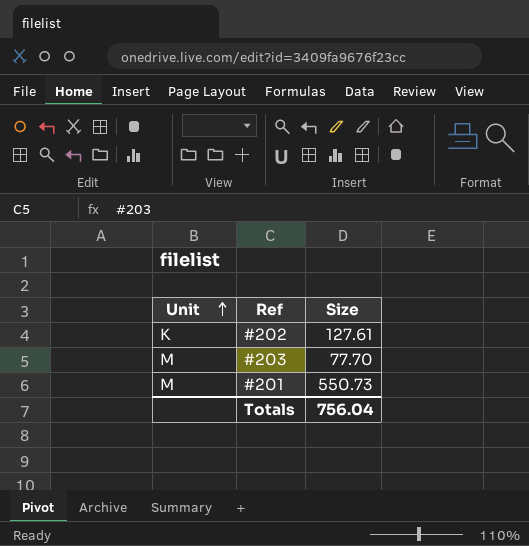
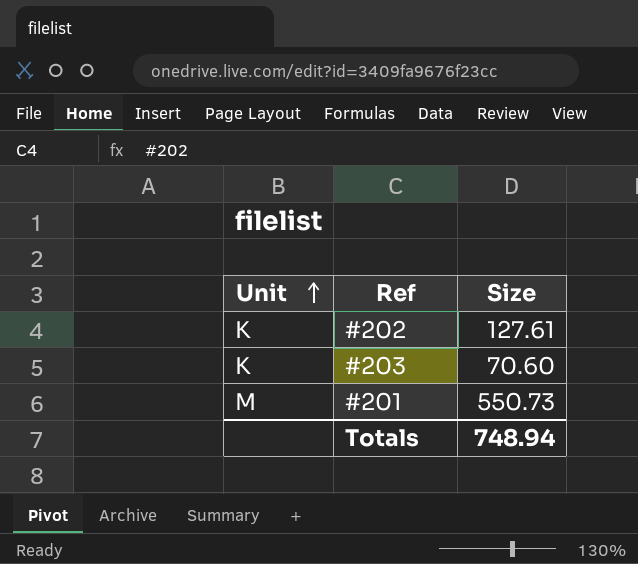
#203 | Unit: M -> K
#203 | Size: 77.70 -> 70.60
Totals | Size: 756.04 -> 748.94

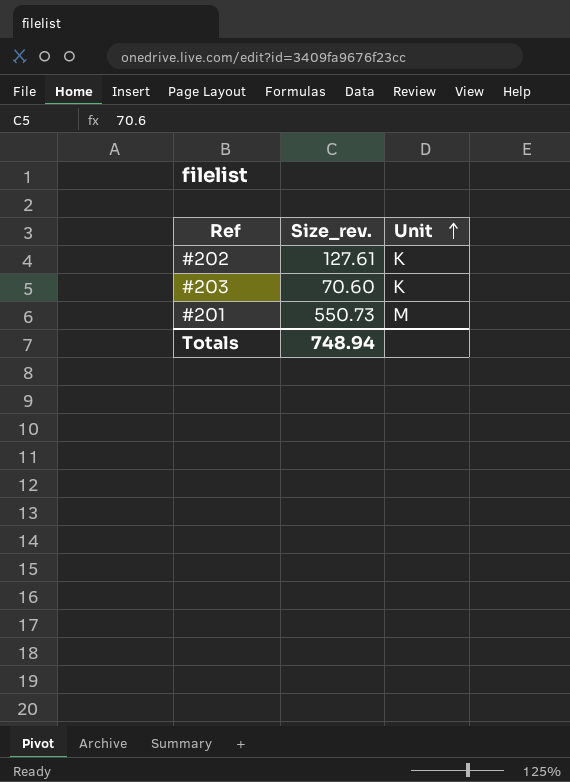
column name: Size -> Size_rev.
column Unit | position: 1 -> 3

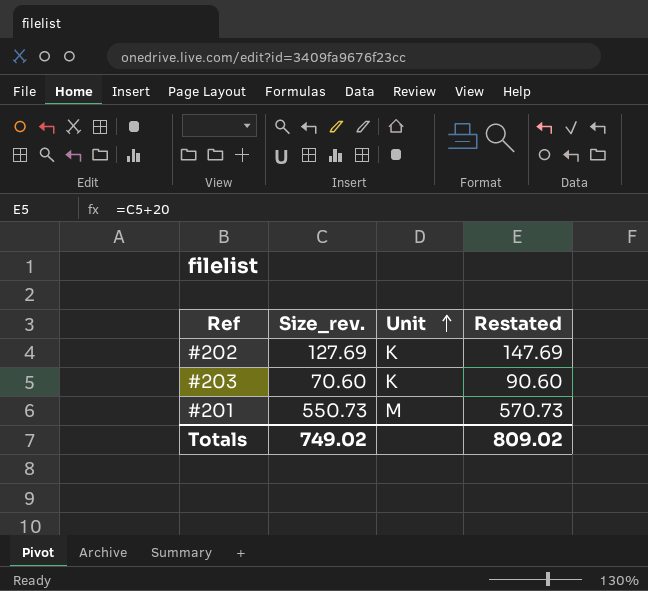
column Restated | formula: none -> [Size_rev.] + 20
#202 | Size_rev.: 127.61 -> 127.69
Totals | Size_rev.: 748.94 -> 749.02

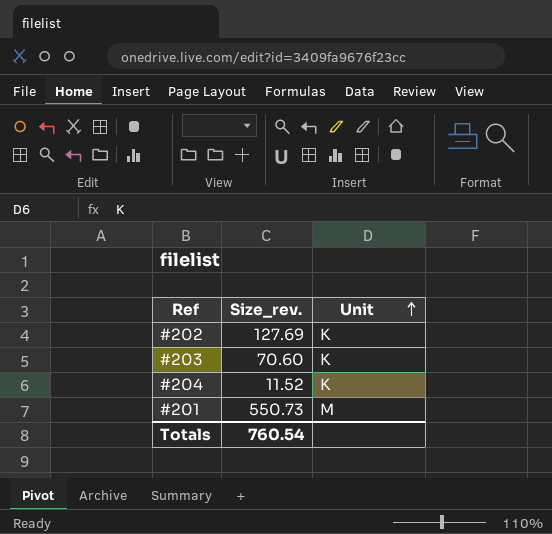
column Restated | formula: [Size_rev.] + 20 -> none
row #204: none -> 11.52 | K
Totals | Size_rev.: 749.02 -> 760.54

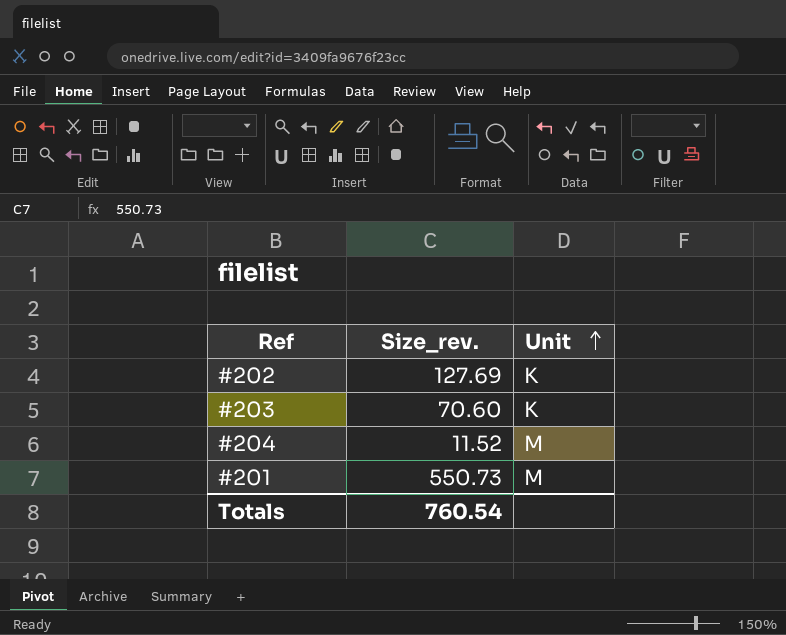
#204 | Unit: K -> M

